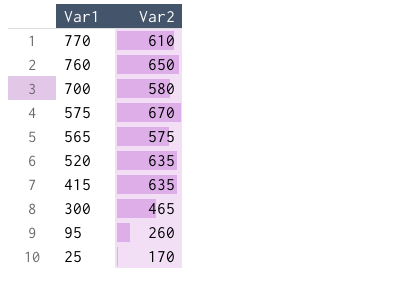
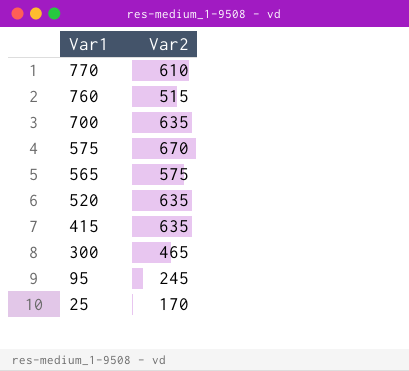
760 | Var2: 650 -> 515
700 | Var2: 580 -> 635
95 | Var2: 260 -> 245

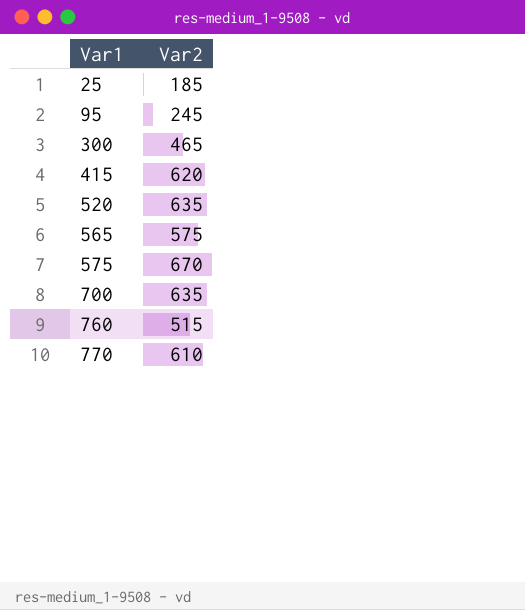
row order: Var1 descending -> Var1 ascending
25 | Var2: 170 -> 185
415 | Var2: 635 -> 620

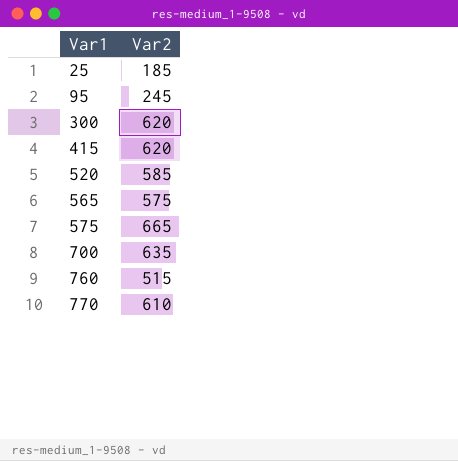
300 | Var2: 465 -> 620
520 | Var2: 635 -> 585
575 | Var2: 670 -> 665

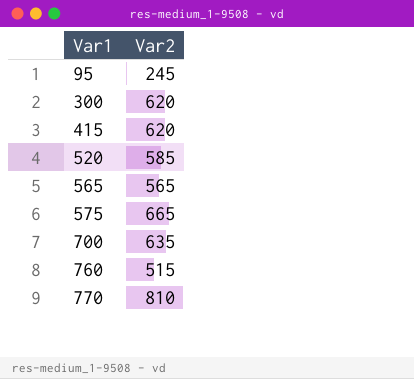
row 25: 185 -> none
565 | Var2: 575 -> 565
770 | Var2: 610 -> 810

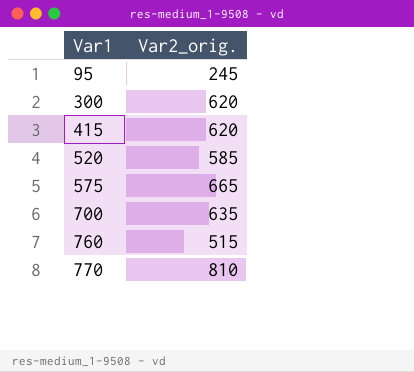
column name: Var2 -> Var2_orig.
row 565: 565 -> none

